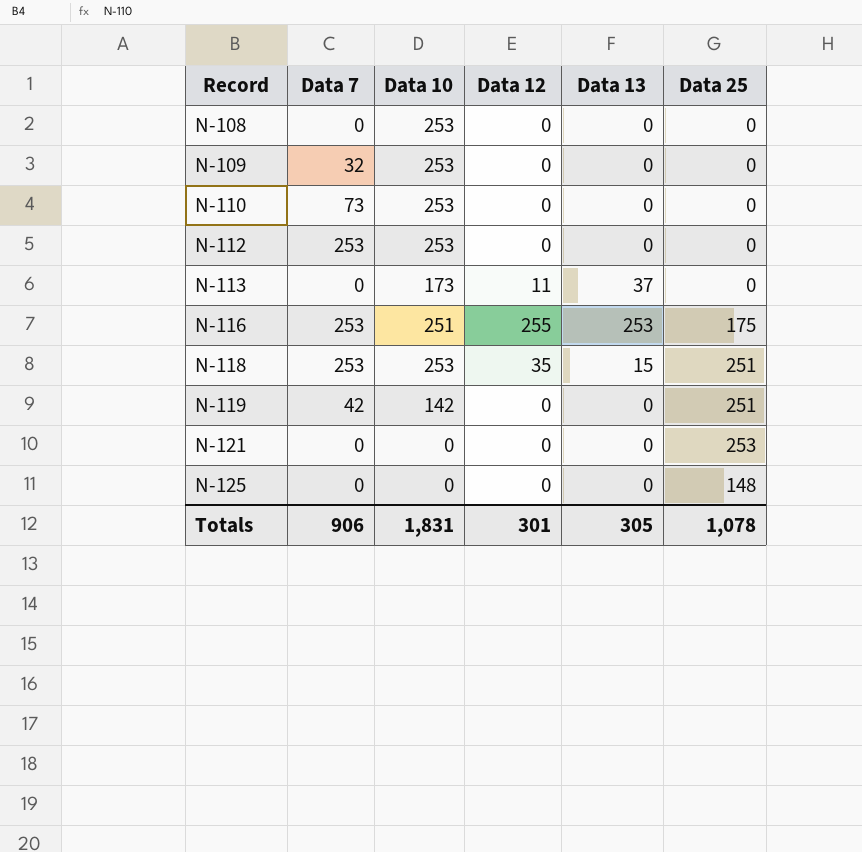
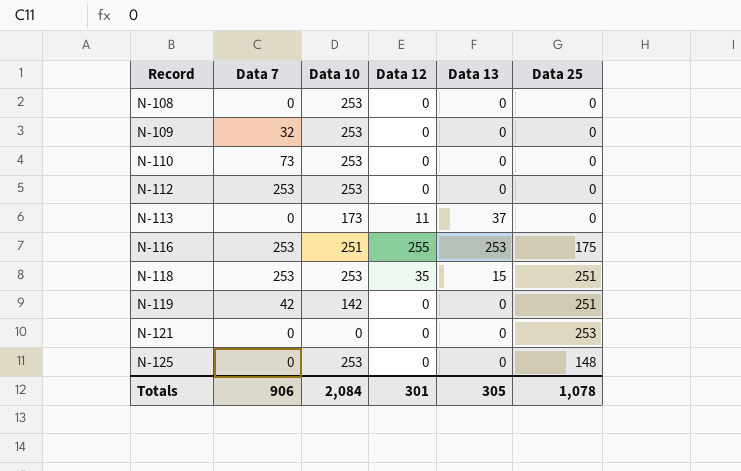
N-125 | Data 10: 0 -> 253
Totals | Data 10: 1,831 -> 2,084

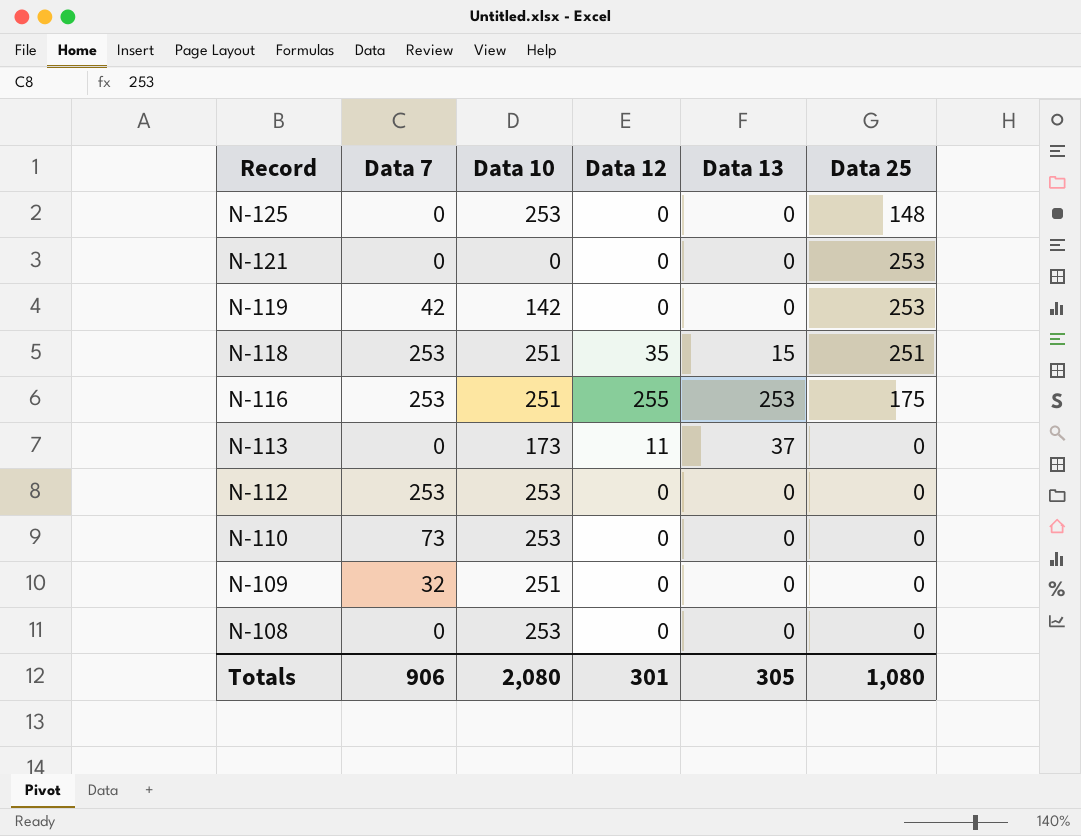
row order: Record ascending -> Record descending
N-119 | Data 25: 251 -> 253
N-118 | Data 10: 253 -> 251
N-109 | Data 10: 253 -> 251
Totals | Data 10: 2,084 -> 2,080
Totals | Data 25: 1,078 -> 1,080

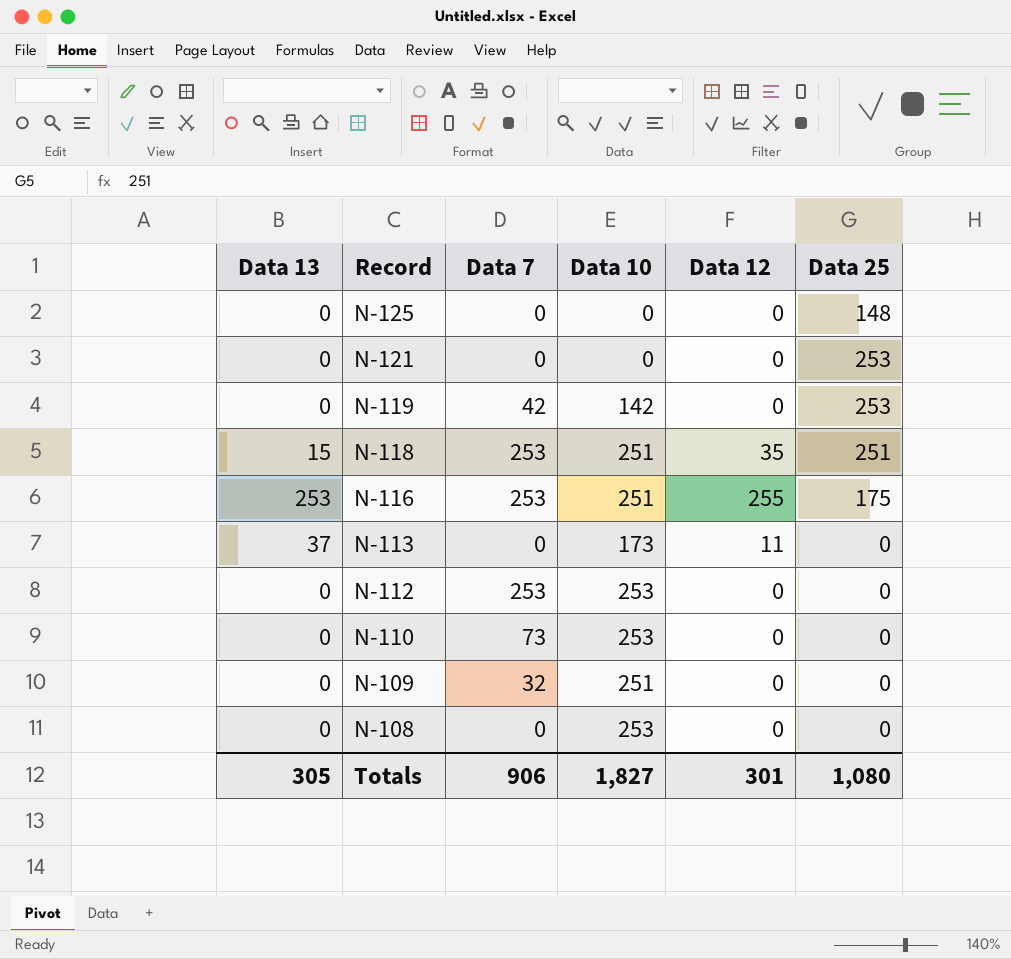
column Data 13 | position: 5 -> 1
N-125 | Data 10: 253 -> 0
Totals | Data 10: 2,080 -> 1,827

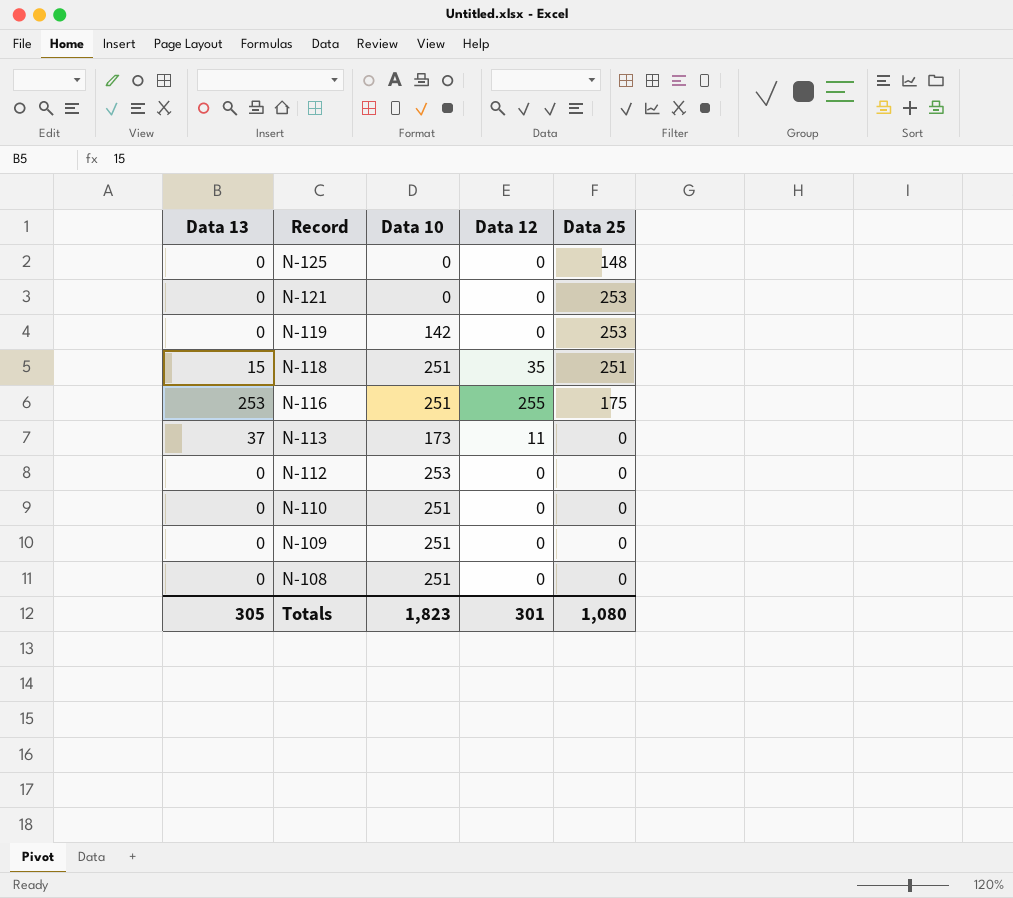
column Data 7 | position: 3 -> none
N-110 | Data 10: 253 -> 251
N-108 | Data 10: 253 -> 251
Totals | Data 10: 1,827 -> 1,823

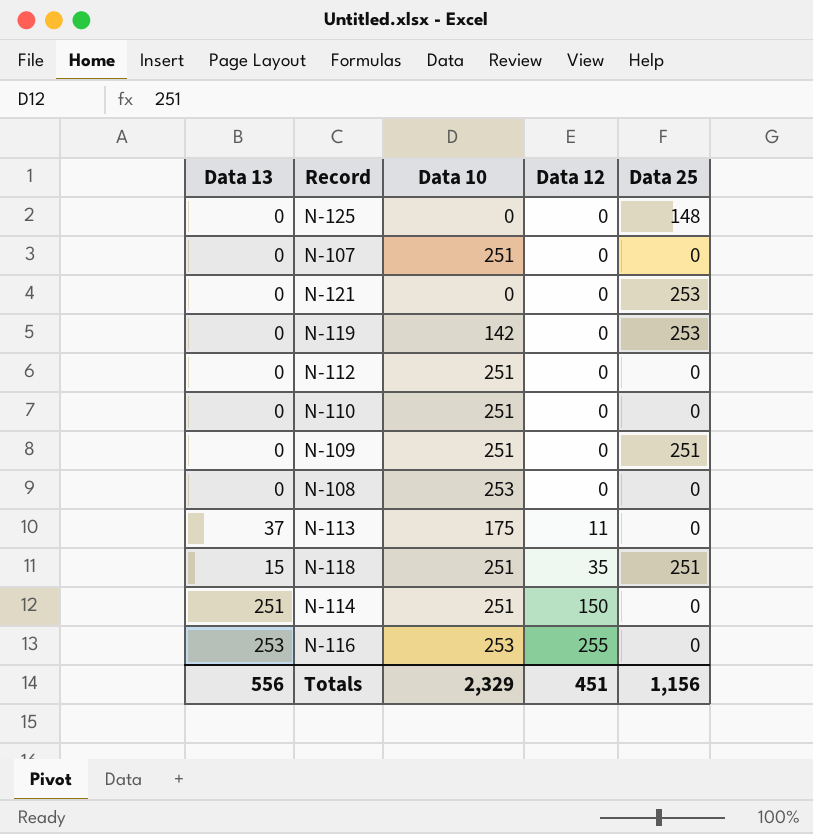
row order: Record descending -> Data 12 ascending
row N-107: none -> 0 | 251 | 0 | 0
N-112 | Data 10: 253 -> 251
N-109 | Data 25: 0 -> 251
N-108 | Data 10: 251 -> 253
N-113 | Data 10: 173 -> 175
row N-114: none -> 251 | 251 | 150 | 0
N-116 | Data 10: 251 -> 253
N-116 | Data 25: 175 -> 0
Totals | Data 13: 305 -> 556
Totals | Data 10: 1,823 -> 2,329
Totals | Data 12: 301 -> 451
Totals | Data 25: 1,080 -> 1,156

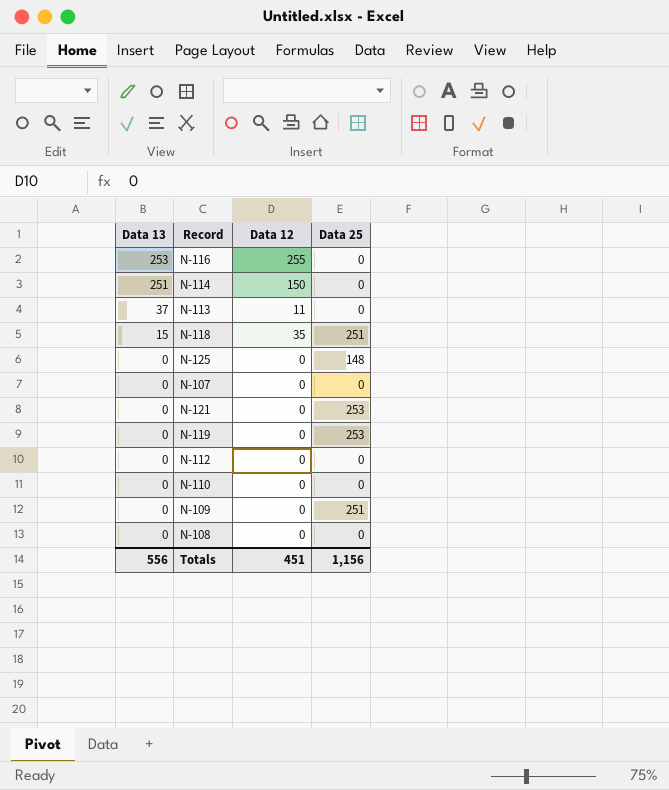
row order: Data 12 ascending -> Data 13 descending
column Data 10 | position: 3 -> none

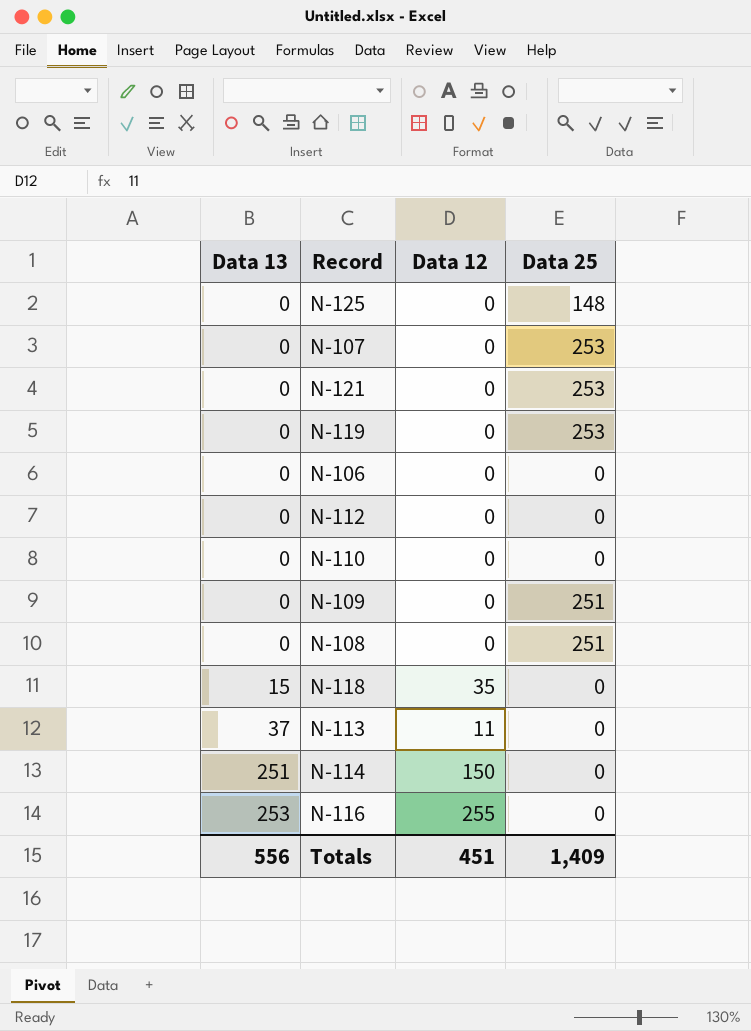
row order: Data 13 descending -> Data 13 ascending
N-107 | Data 25: 0 -> 253
row N-106: none -> 0 | 0 | 0
N-108 | Data 25: 0 -> 251
N-118 | Data 25: 251 -> 0
Totals | Data 25: 1,156 -> 1,409

